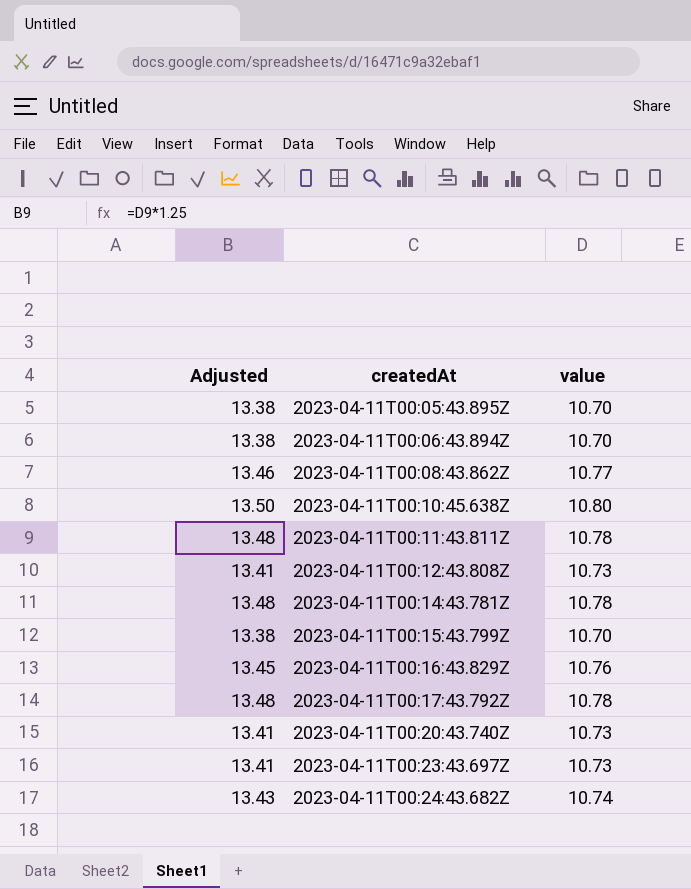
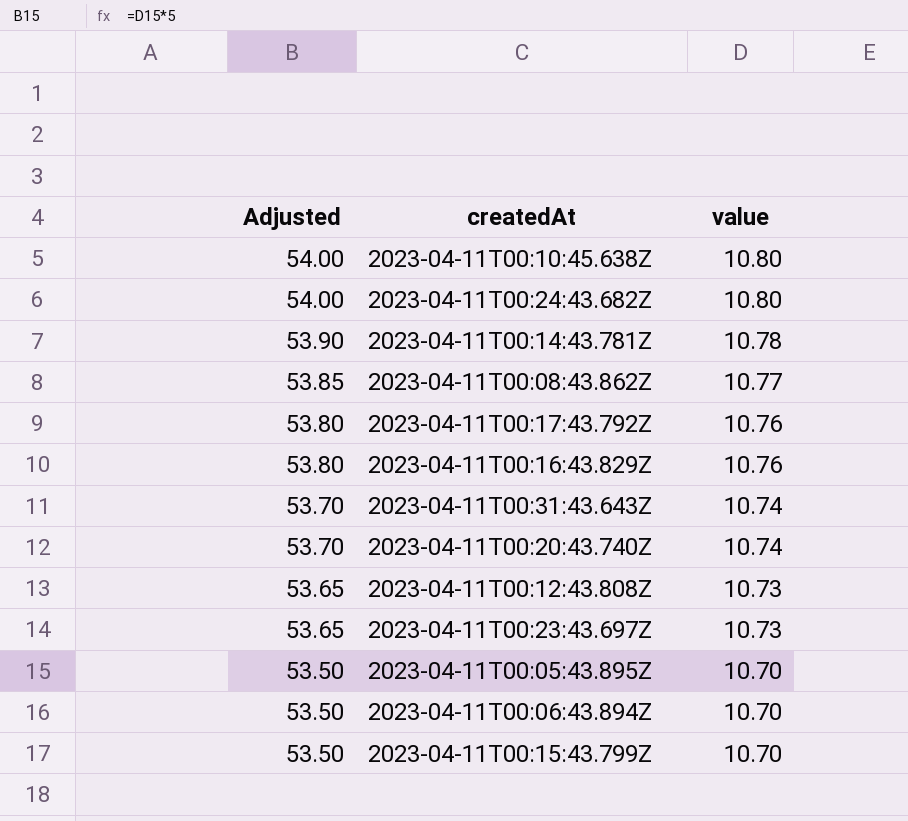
row order: createdAt ascending -> Adjusted descending
column Adjusted | formula: [value] * 1.25 -> [value] * 5
row 2023-04-11T00:11:43.811Z: 13.48 | 10.78 -> none
2023-04-11T00:24:43.682Z | value: 10.74 -> 10.80
2023-04-11T00:17:43.792Z | value: 10.78 -> 10.76
row 2023-04-11T00:31:43.643Z: none -> 53.70 | 10.74
2023-04-11T00:20:43.740Z | value: 10.73 -> 10.74

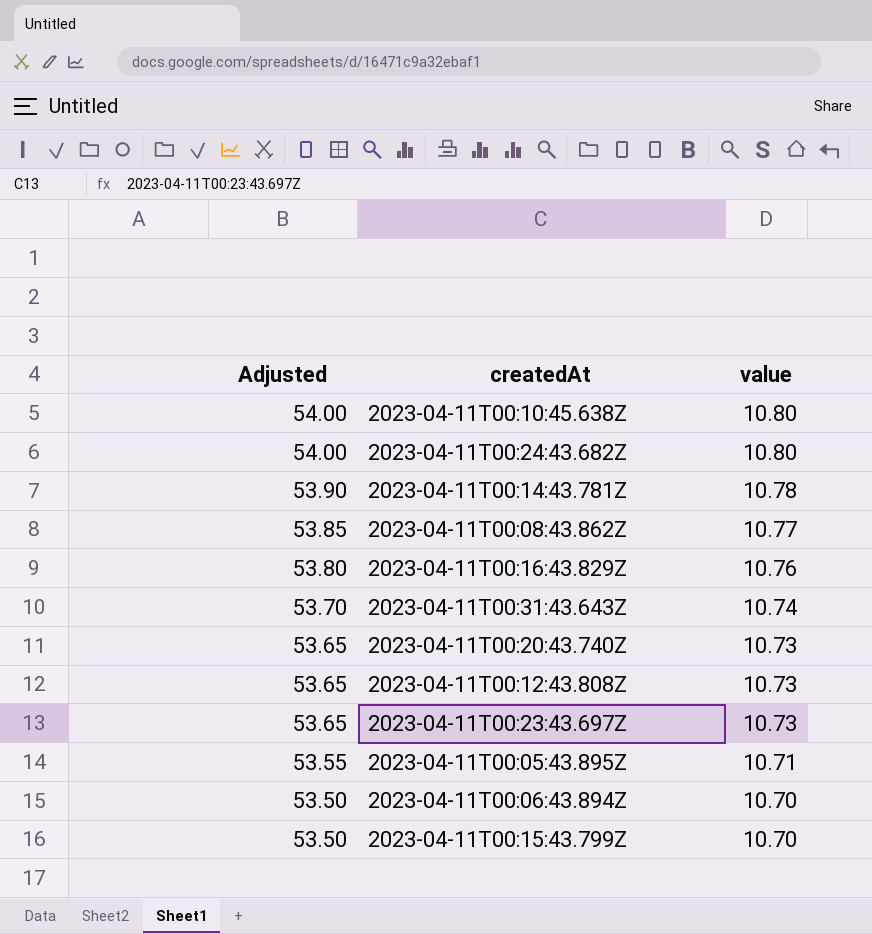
row 2023-04-11T00:17:43.792Z: 53.80 | 10.76 -> none
2023-04-11T00:20:43.740Z | Adjusted: 53.70 -> 53.65
2023-04-11T00:20:43.740Z | value: 10.74 -> 10.73
2023-04-11T00:05:43.895Z | Adjusted: 53.50 -> 53.55
2023-04-11T00:05:43.895Z | value: 10.70 -> 10.71

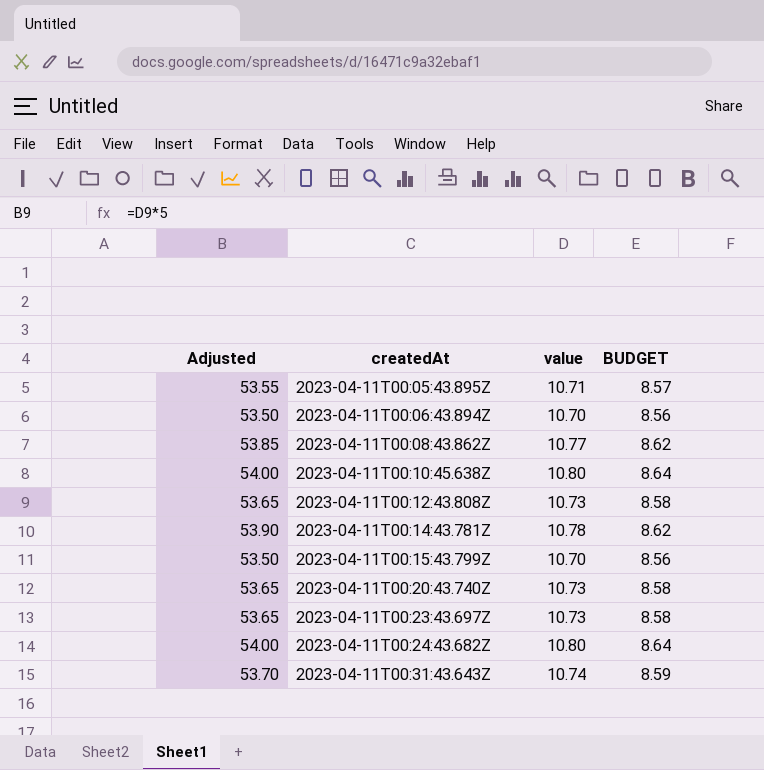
row order: Adjusted descending -> createdAt ascending
column BUDGET | formula: none -> [value] * 0.8
row 2023-04-11T00:16:43.829Z: 53.80 | 10.76 -> none

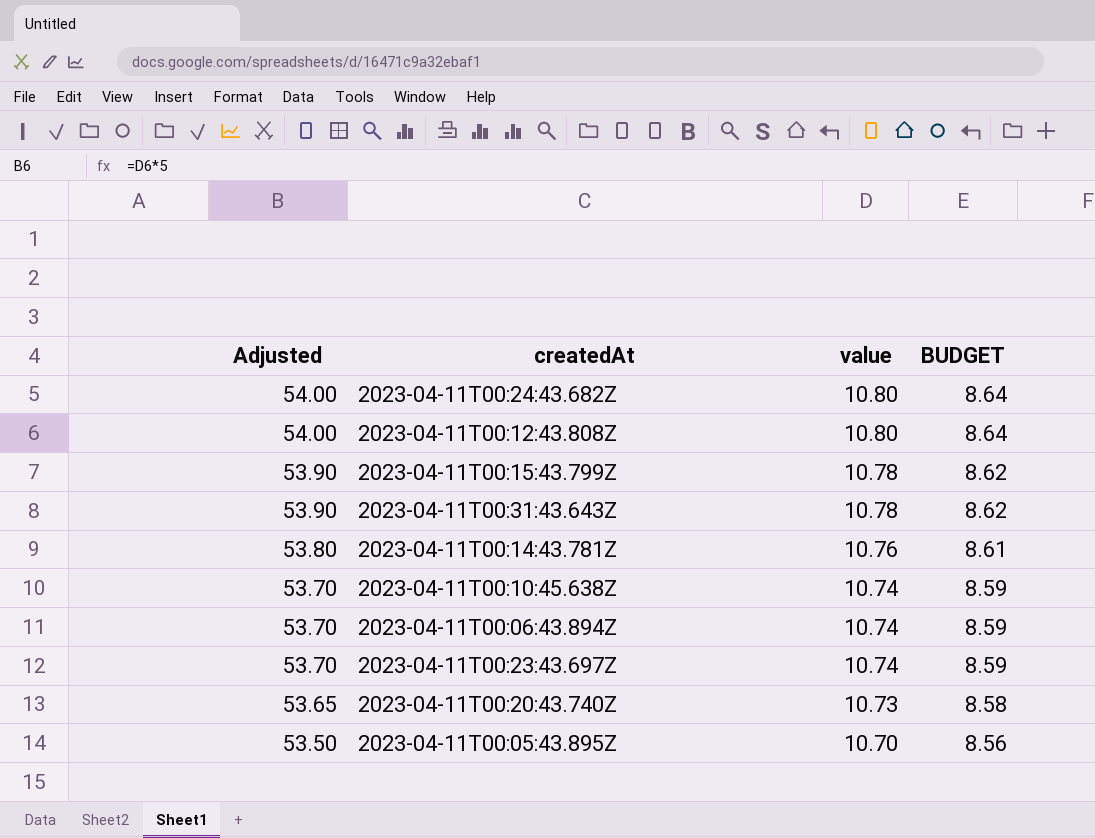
row order: createdAt ascending -> Adjusted descending
row 2023-04-11T00:08:43.862Z: 53.85 | 10.77 | 8.62 -> none
2023-04-11T00:12:43.808Z | Adjusted: 53.65 -> 54.00
2023-04-11T00:12:43.808Z | value: 10.73 -> 10.80
2023-04-11T00:12:43.808Z | BUDGET: 8.58 -> 8.64
2023-04-11T00:15:43.799Z | Adjusted: 53.50 -> 53.90
2023-04-11T00:15:43.799Z | value: 10.70 -> 10.78
2023-04-11T00:15:43.799Z | BUDGET: 8.56 -> 8.62
2023-04-11T00:31:43.643Z | Adjusted: 53.70 -> 53.90
2023-04-11T00:31:43.643Z | value: 10.74 -> 10.78
2023-04-11T00:31:43.643Z | BUDGET: 8.59 -> 8.62
2023-04-11T00:14:43.781Z | Adjusted: 53.90 -> 53.80
2023-04-11T00:14:43.781Z | value: 10.78 -> 10.76
2023-04-11T00:14:43.781Z | BUDGET: 8.62 -> 8.61
2023-04-11T00:10:45.638Z | Adjusted: 54.00 -> 53.70
2023-04-11T00:10:45.638Z | value: 10.80 -> 10.74
2023-04-11T00:10:45.638Z | BUDGET: 8.64 -> 8.59
2023-04-11T00:06:43.894Z | Adjusted: 53.50 -> 53.70
2023-04-11T00:06:43.894Z | value: 10.70 -> 10.74
2023-04-11T00:06:43.894Z | BUDGET: 8.56 -> 8.59
2023-04-11T00:23:43.697Z | Adjusted: 53.65 -> 53.70
2023-04-11T00:23:43.697Z | value: 10.73 -> 10.74
2023-04-11T00:23:43.697Z | BUDGET: 8.58 -> 8.59
2023-04-11T00:05:43.895Z | Adjusted: 53.55 -> 53.50
2023-04-11T00:05:43.895Z | value: 10.71 -> 10.70
2023-04-11T00:05:43.895Z | BUDGET: 8.57 -> 8.56

